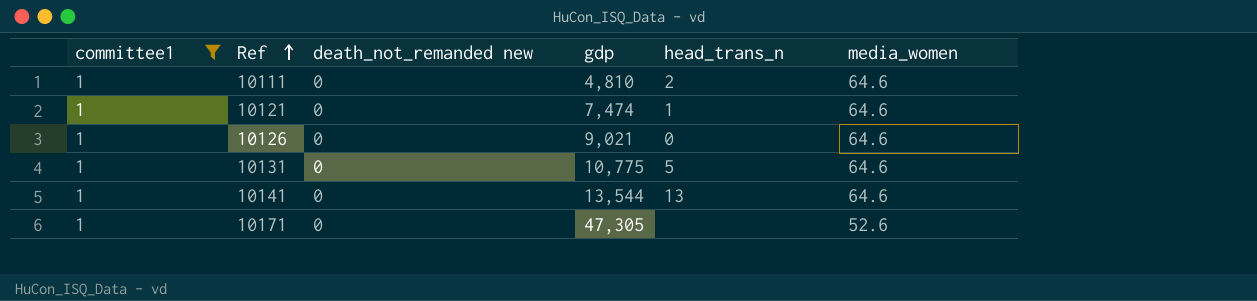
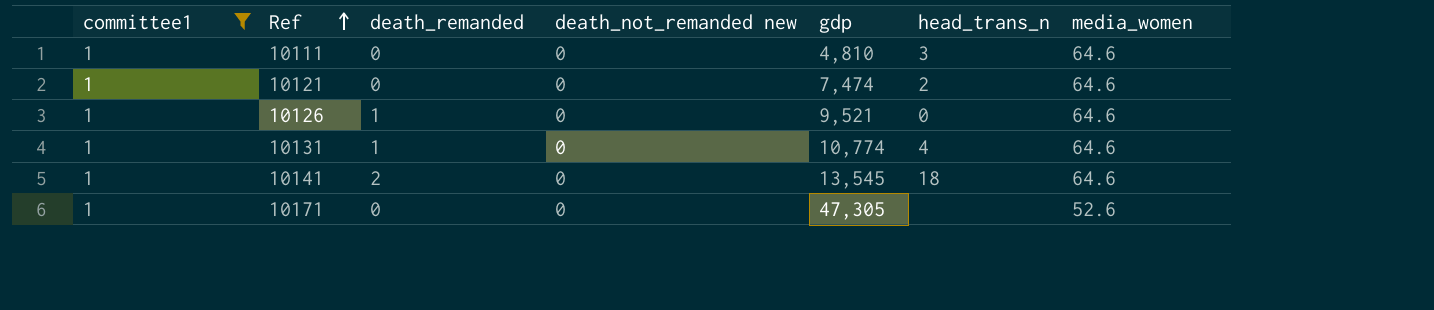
column death_remanded | position: none -> 3
10111 | head_trans_n: 2 -> 3
10121 | head_trans_n: 1 -> 2
10126 | gdp: 9,021 -> 9,521
10131 | gdp: 10,775 -> 10,774
10131 | head_trans_n: 5 -> 4
10141 | gdp: 13,544 -> 13,545
10141 | head_trans_n: 13 -> 18

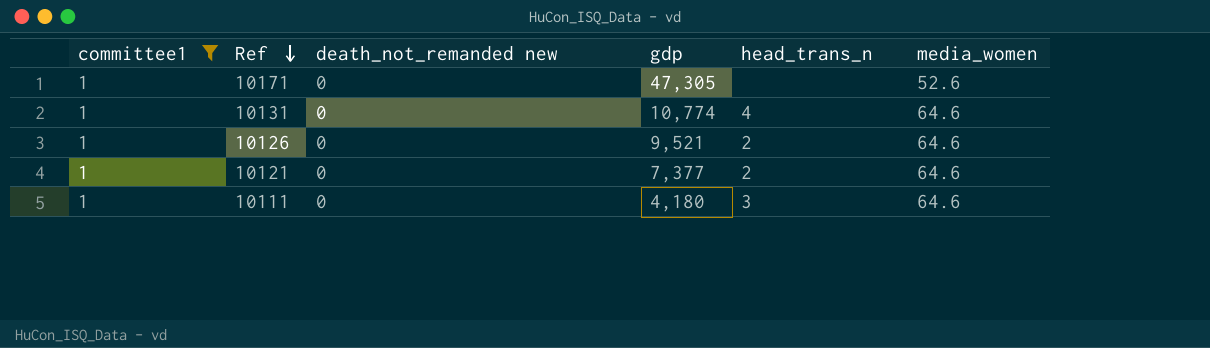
row order: Ref ascending -> Ref descending
column death_remanded | position: 3 -> none
row 10141: 1 | 2 | 0 | 13,545 | 18 | 64.6 -> none
10126 | head_trans_n: 0 -> 2
10121 | gdp: 7,474 -> 7,377
10111 | gdp: 4,810 -> 4,180

